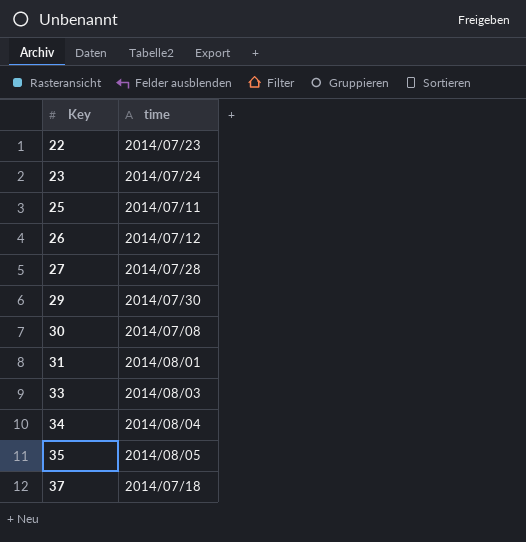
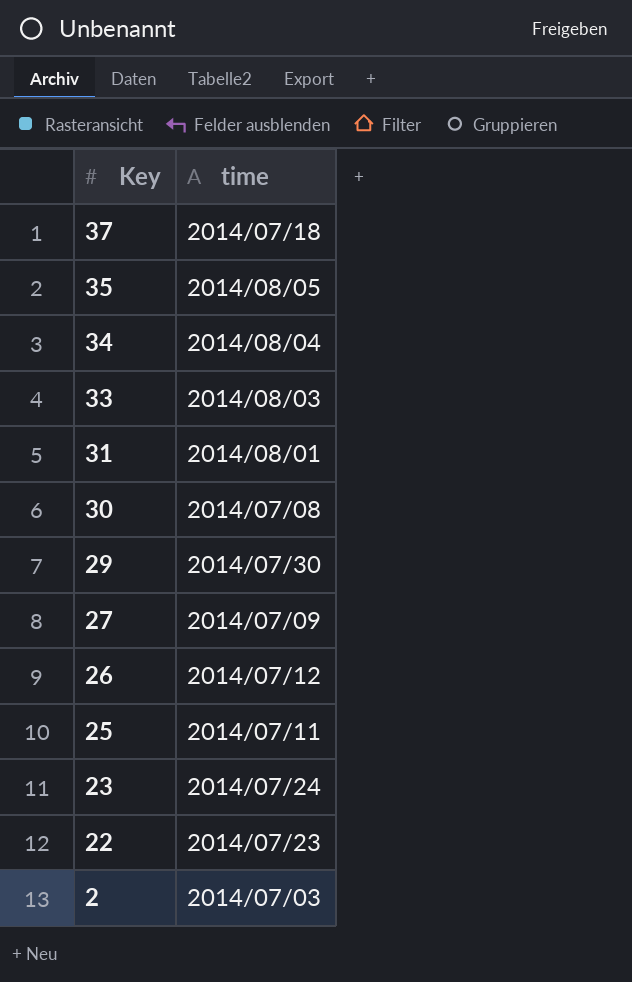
row order: Key ascending -> Key descending
27 | time: 2014/07/28 -> 2014/07/09
row 2: none -> 2014/07/03

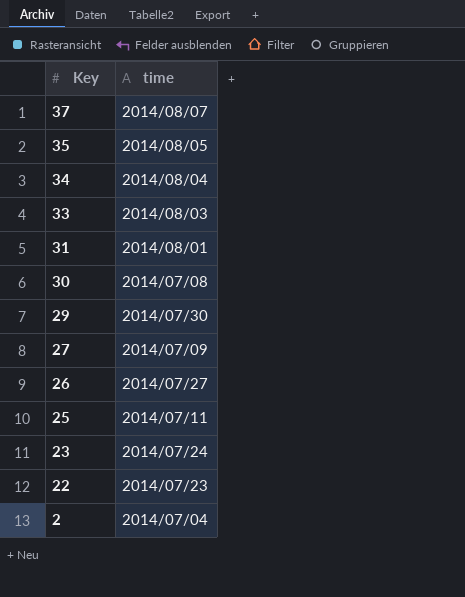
37 | time: 2014/07/18 -> 2014/08/07
26 | time: 2014/07/12 -> 2014/07/27
2 | time: 2014/07/03 -> 2014/07/04

